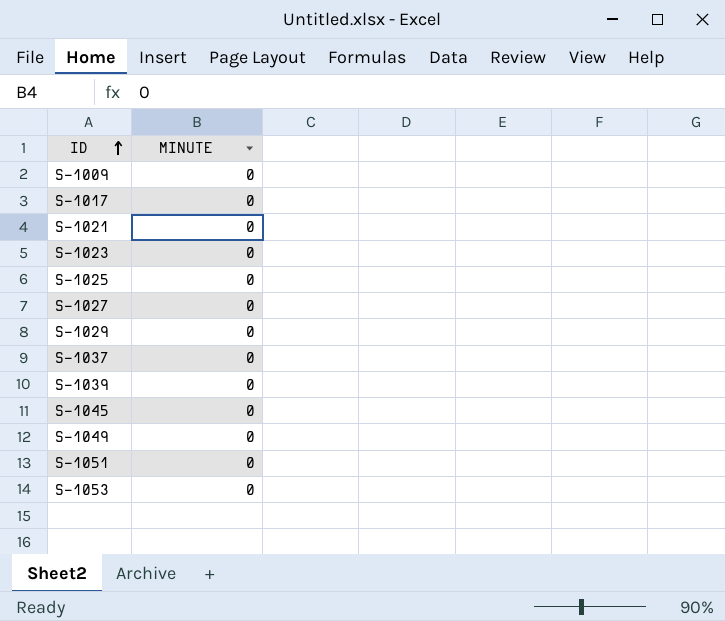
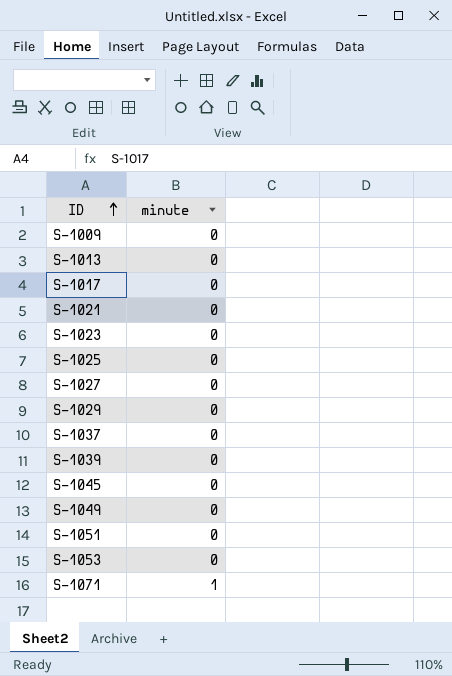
column name: MINUTE -> minute
row S-1013: none -> 0
row S-1071: none -> 1

